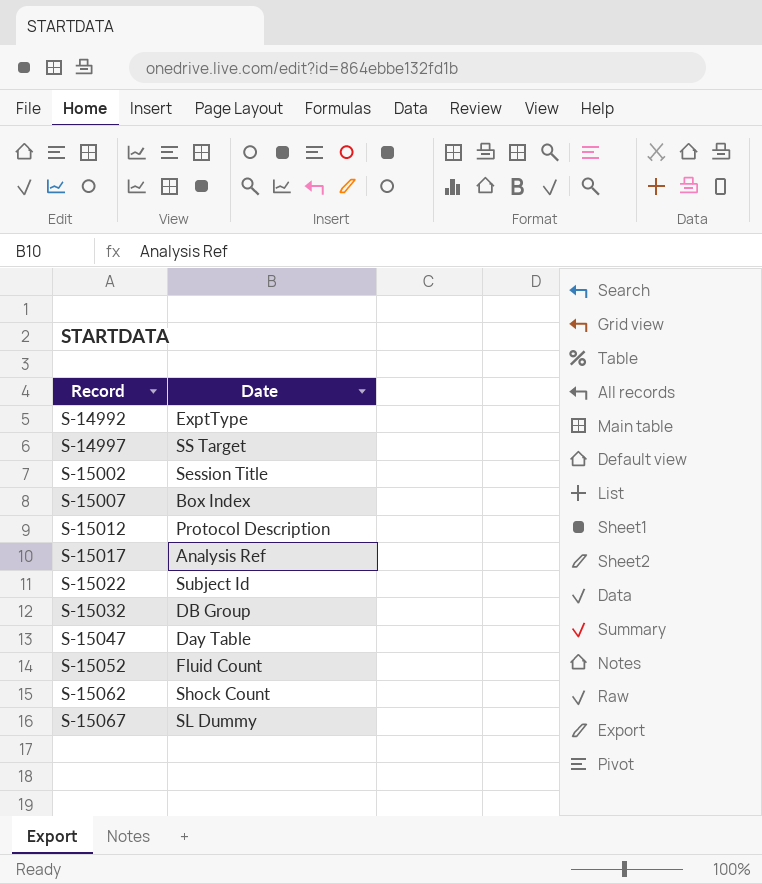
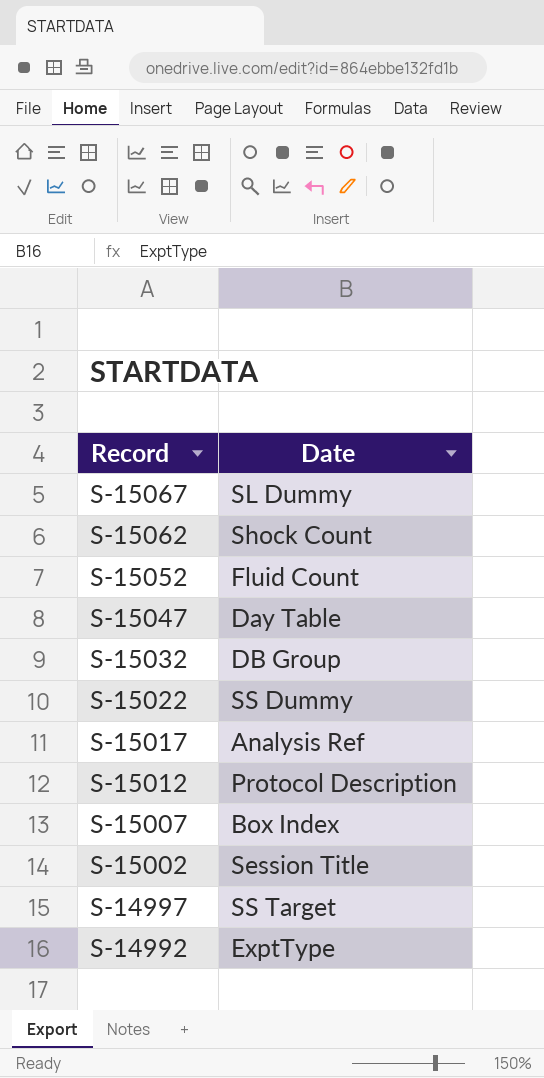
row order: Record ascending -> Record descending
S-15022 | Date: Subject Id -> SS Dummy

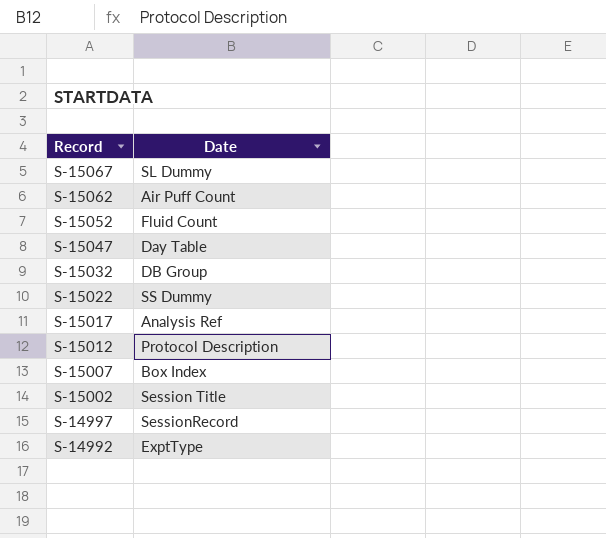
S-15062 | Date: Shock Count -> Air Puff Count
S-14997 | Date: SS Target -> SessionRecord

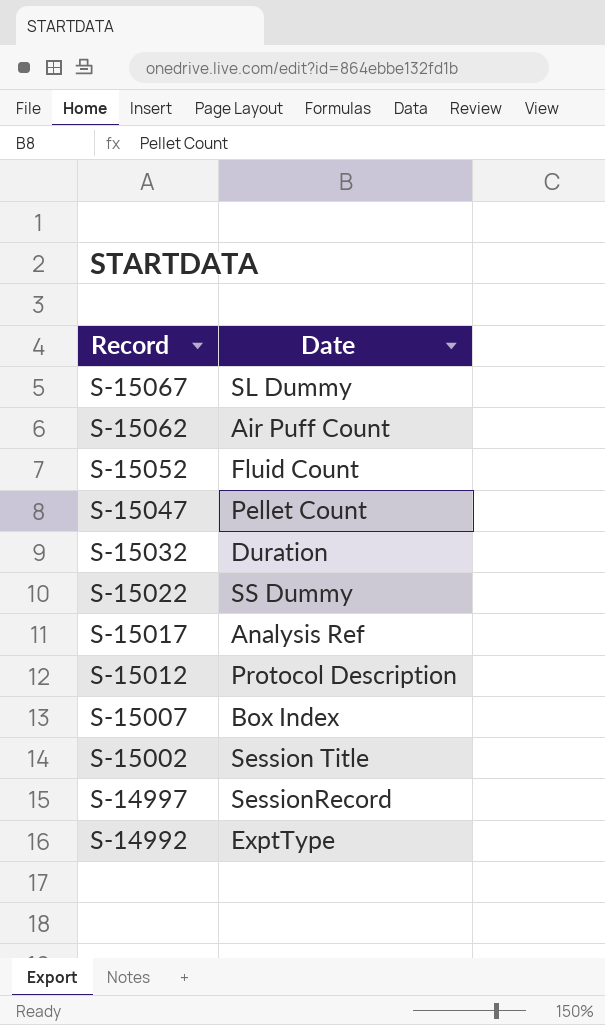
S-15047 | Date: Day Table -> Pellet Count
S-15032 | Date: DB Group -> Duration

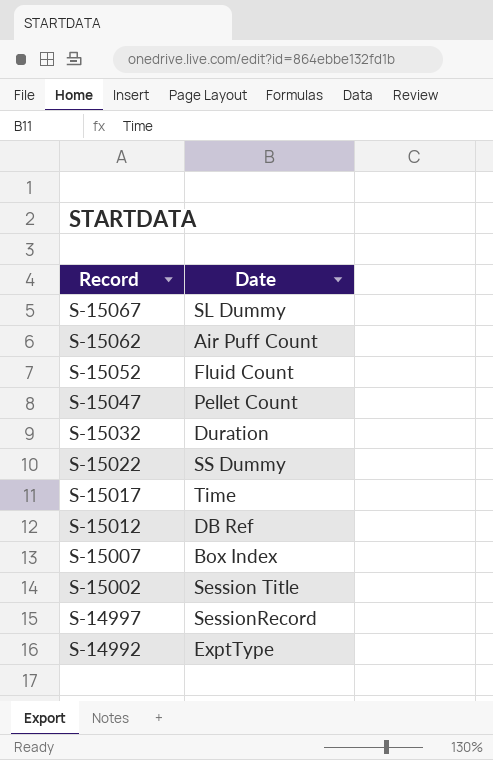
S-15017 | Date: Analysis Ref -> Time
S-15012 | Date: Protocol Description -> DB Ref

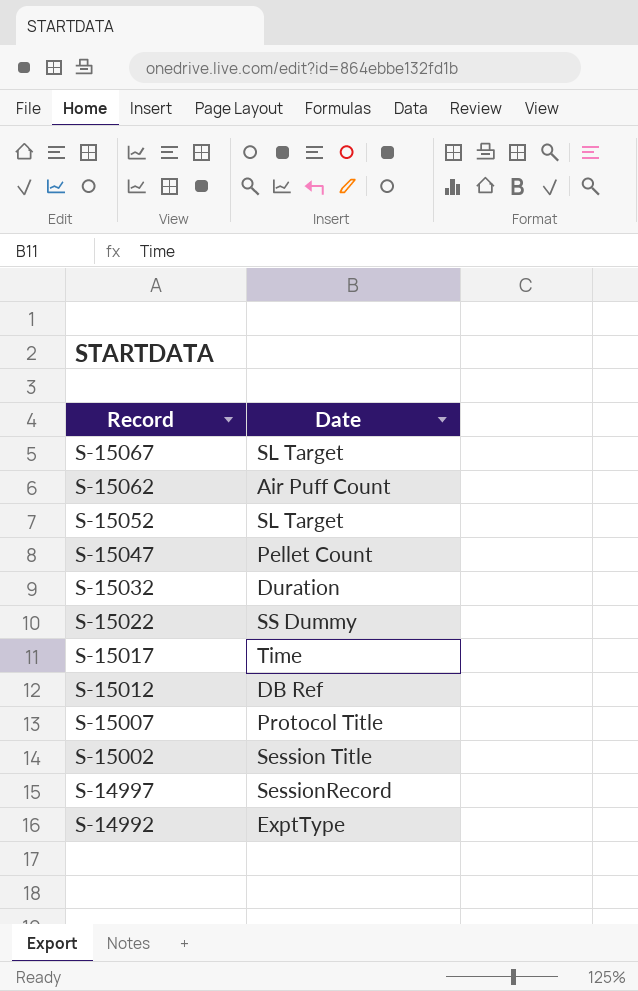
S-15067 | Date: SL Dummy -> SL Target
S-15052 | Date: Fluid Count -> SL Target
S-15007 | Date: Box Index -> Protocol Title

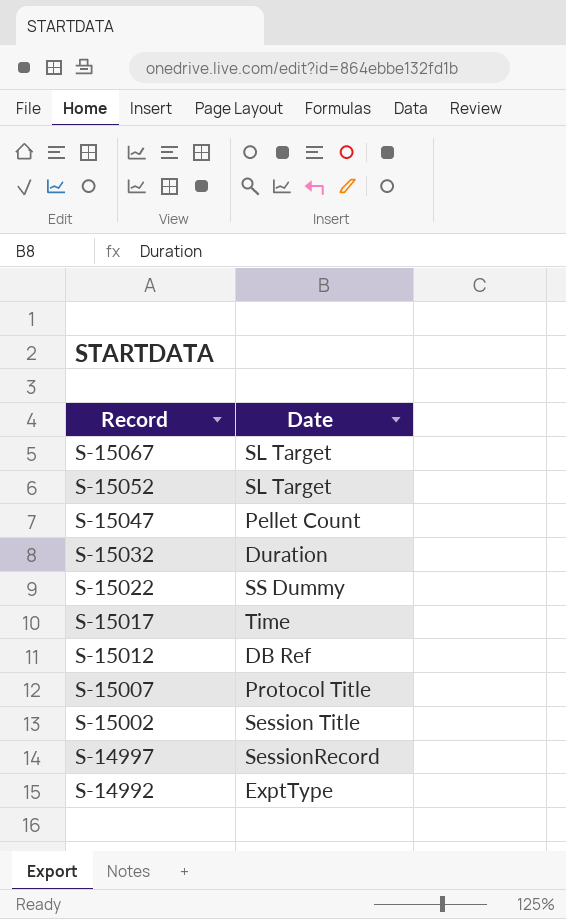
row S-15062: Air Puff Count -> none

